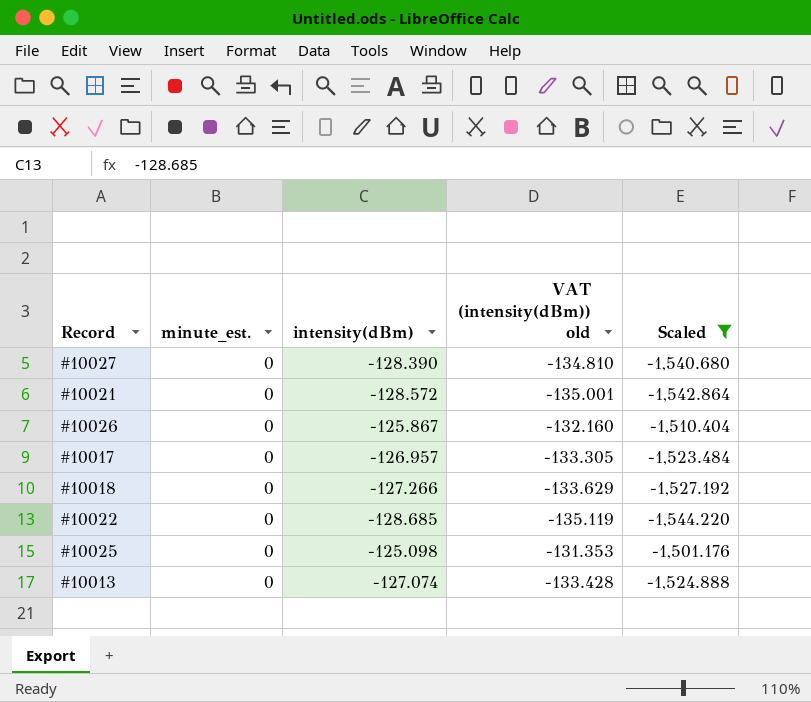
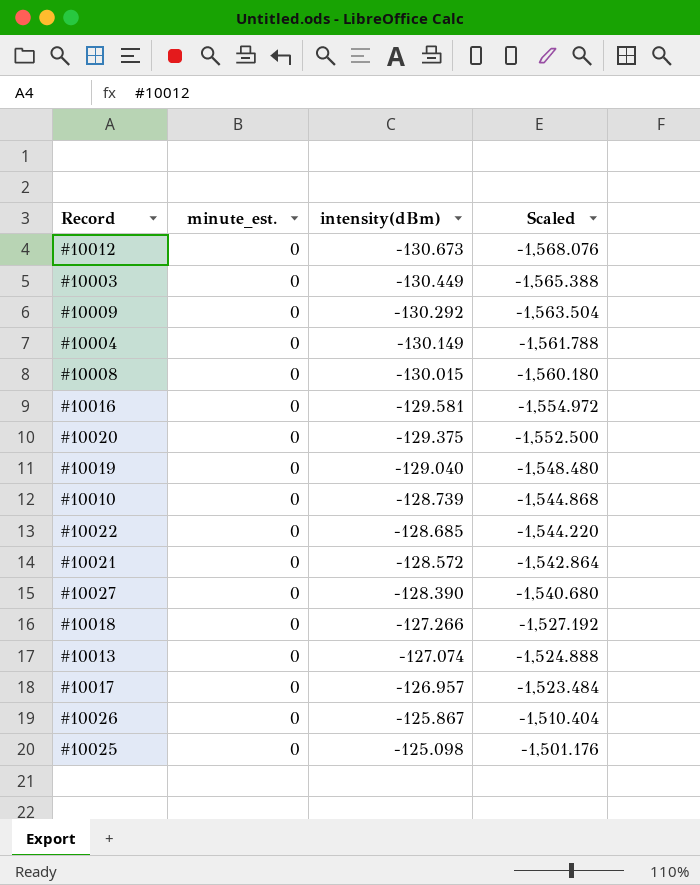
filter: Scaled >= -1,544.220 -> none
row order: none -> intensity(dBm) ascending
column VAT (intensity(dBm)) old | formula: [intensity(dBm)] * 1.05 -> none

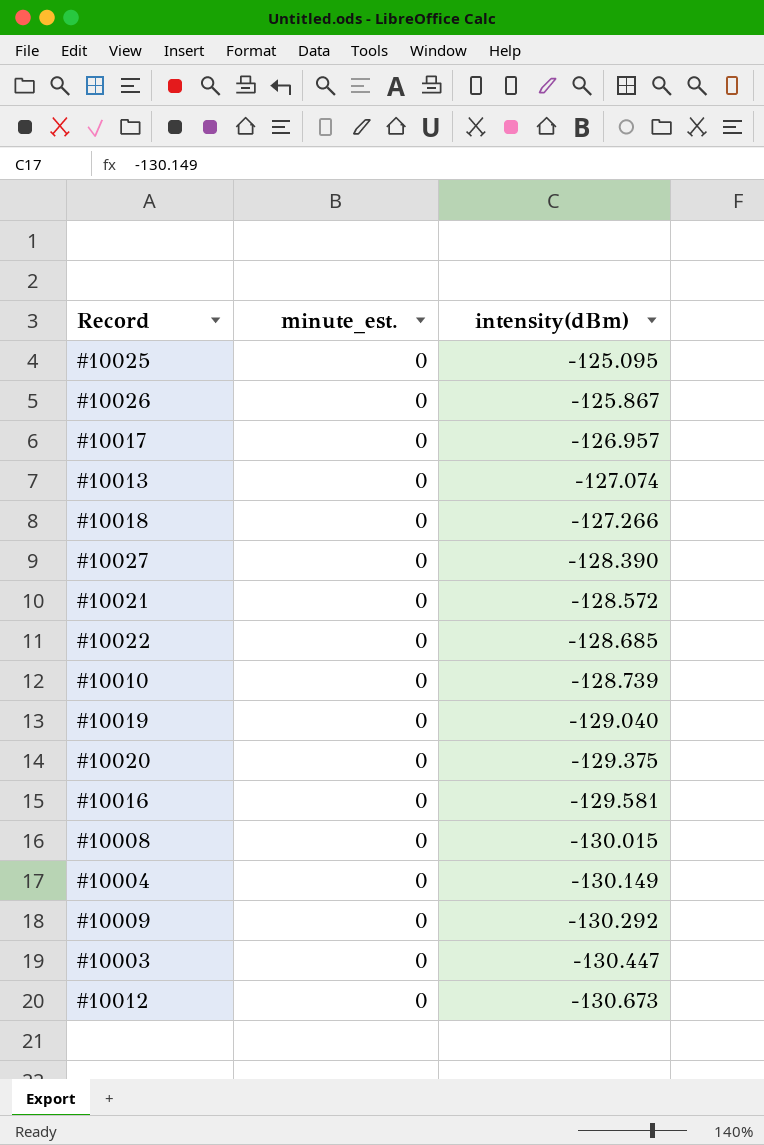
row order: intensity(dBm) ascending -> intensity(dBm) descending
column Scaled | formula: [intensity(dBm)] * 12 -> none
#10025 | intensity(dBm): -125.098 -> -125.095
#10003 | intensity(dBm): -130.449 -> -130.447

